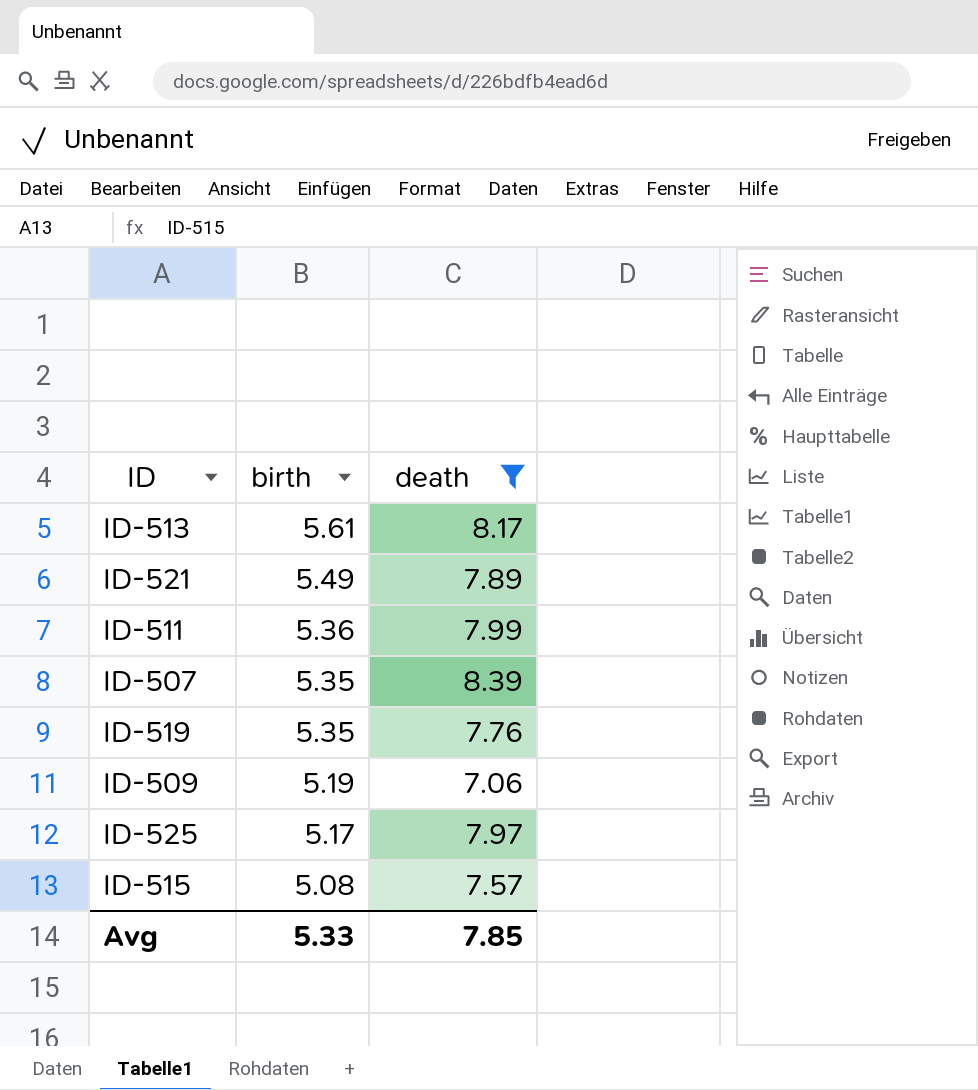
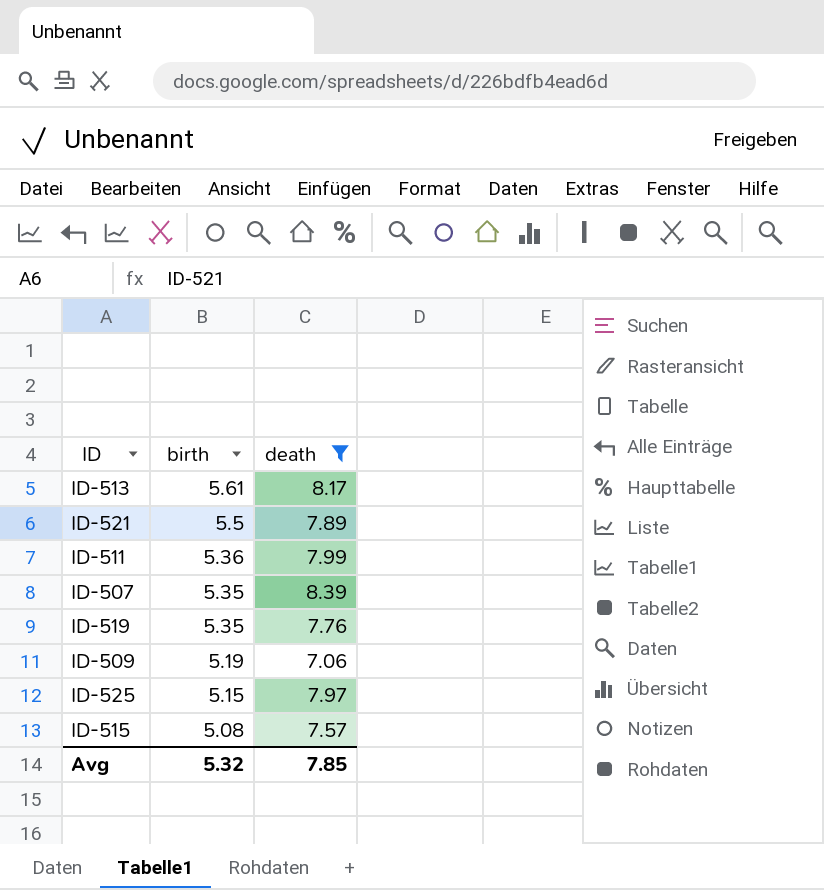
ID-521 | birth: 5.49 -> 5.5
ID-525 | birth: 5.17 -> 5.15
Avg | birth: 5.33 -> 5.32

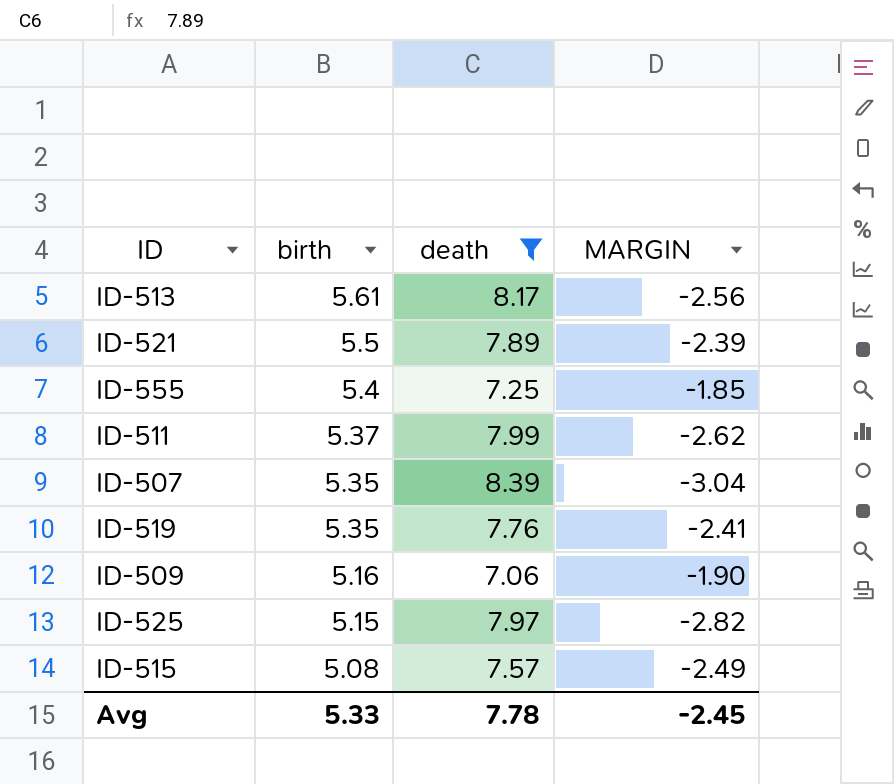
column MARGIN | formula: none -> [birth] - [death]
row ID-555: none -> 5.4 | 7.25 | -1.85
ID-511 | birth: 5.36 -> 5.37
ID-509 | birth: 5.19 -> 5.16
Avg | birth: 5.32 -> 5.33
Avg | death: 7.85 -> 7.78

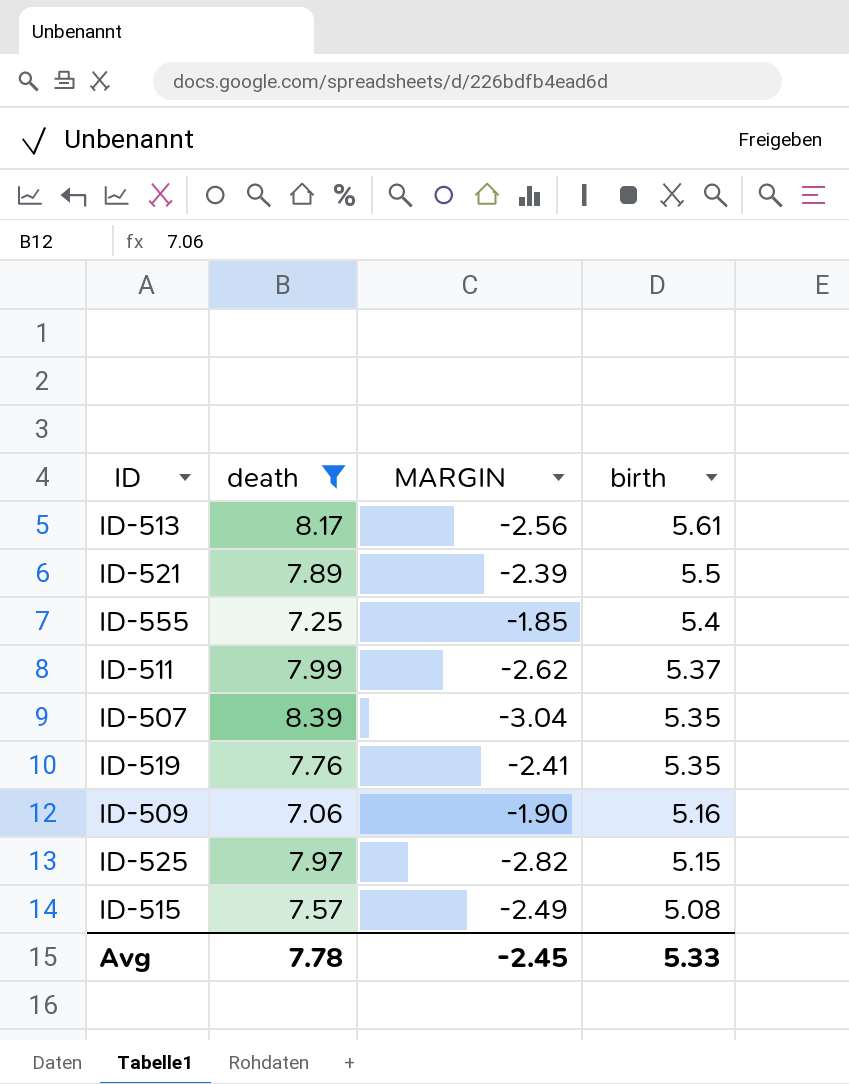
column birth | position: 2 -> 4

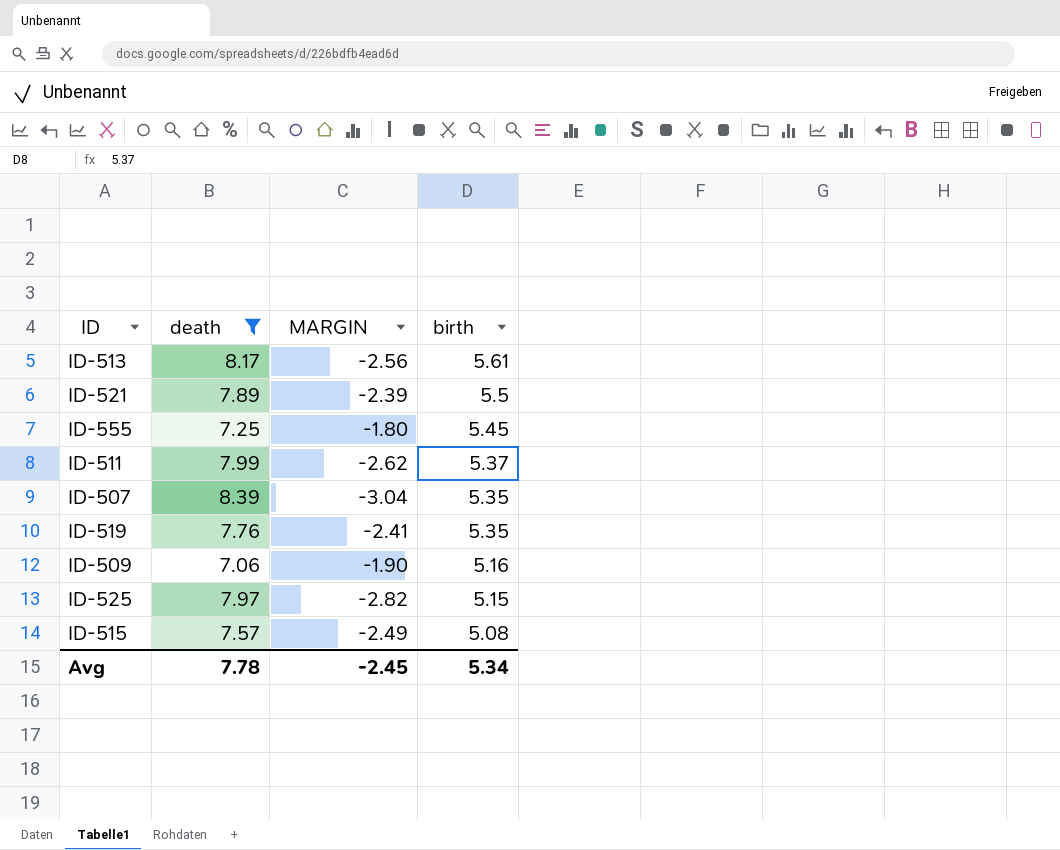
ID-555 | MARGIN: -1.85 -> -1.80
ID-555 | birth: 5.4 -> 5.45
Avg | birth: 5.33 -> 5.34

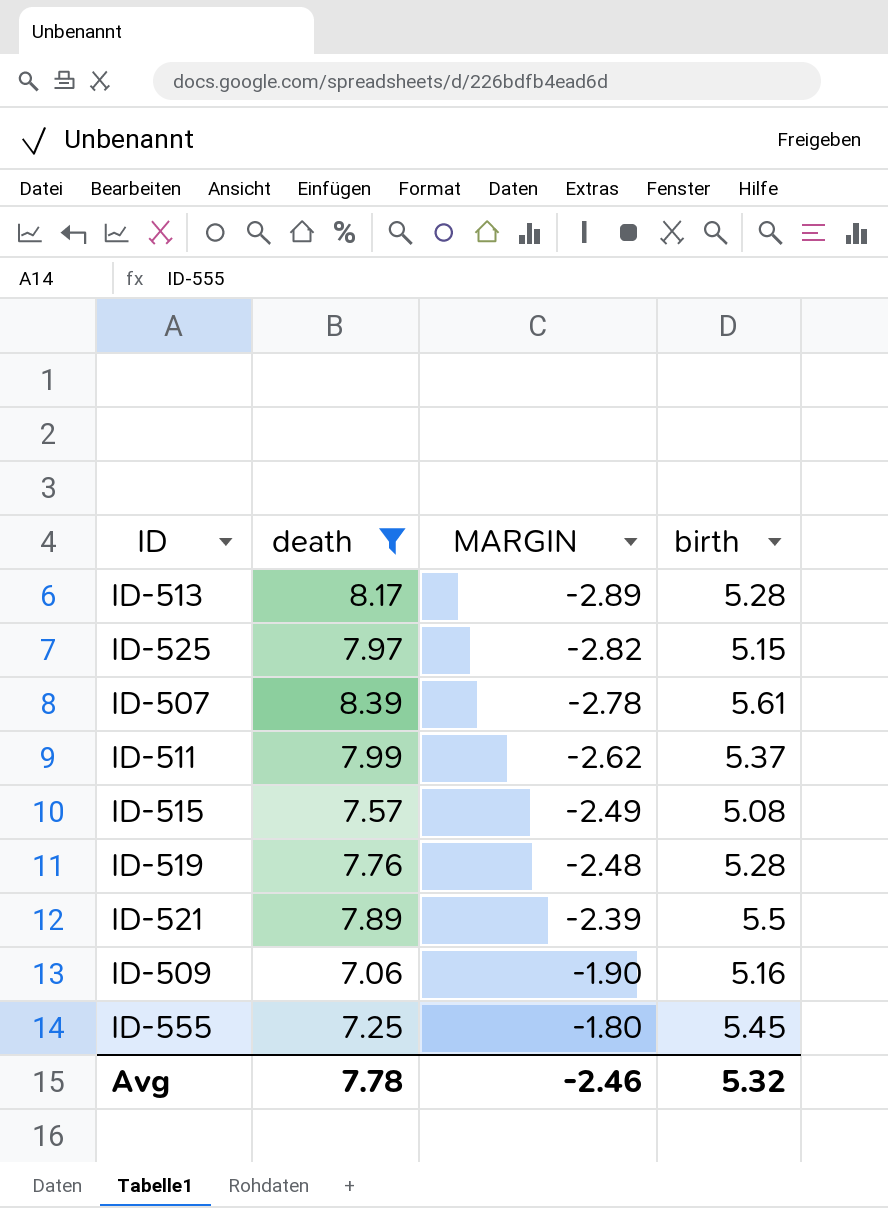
row order: birth descending -> MARGIN ascending
ID-513 | MARGIN: -2.56 -> -2.89
ID-513 | birth: 5.61 -> 5.28
ID-507 | MARGIN: -3.04 -> -2.78
ID-507 | birth: 5.35 -> 5.61
ID-519 | MARGIN: -2.41 -> -2.48
ID-519 | birth: 5.35 -> 5.28
Avg | MARGIN: -2.45 -> -2.46
Avg | birth: 5.34 -> 5.32

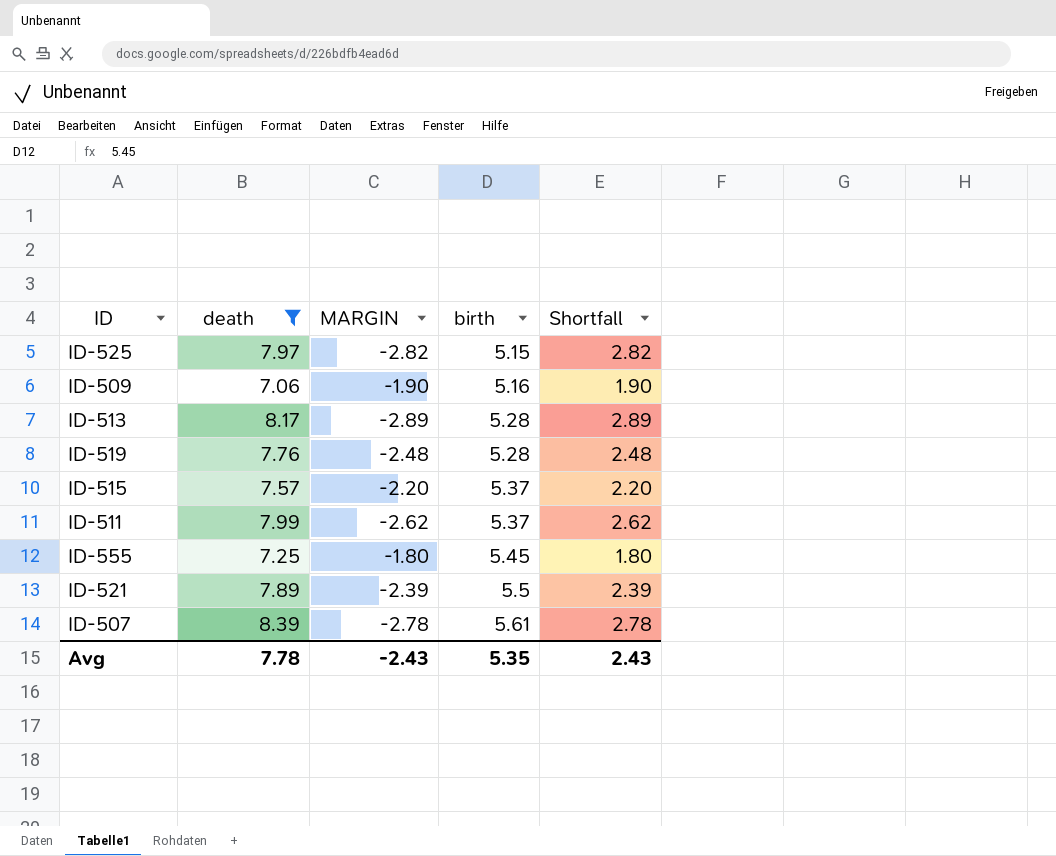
row order: MARGIN ascending -> birth ascending
column Shortfall | formula: none -> [death] - [birth]
ID-515 | MARGIN: -2.49 -> -2.20
ID-515 | birth: 5.08 -> 5.37
Avg | MARGIN: -2.46 -> -2.43
Avg | birth: 5.32 -> 5.35

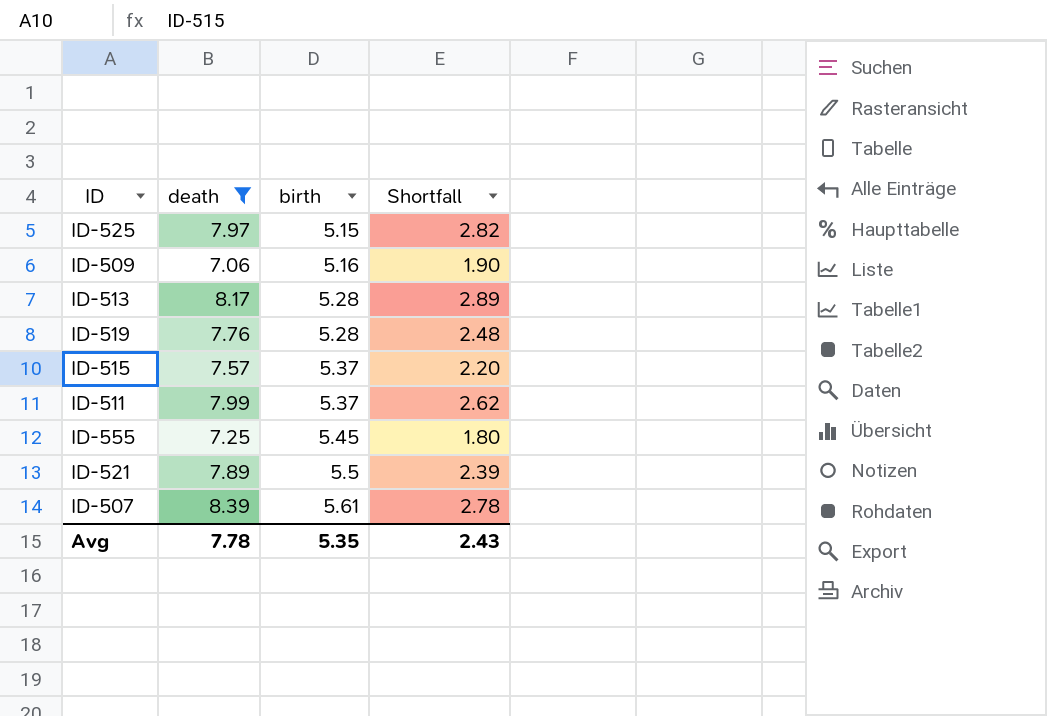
column MARGIN | formula: [birth] - [death] -> none

